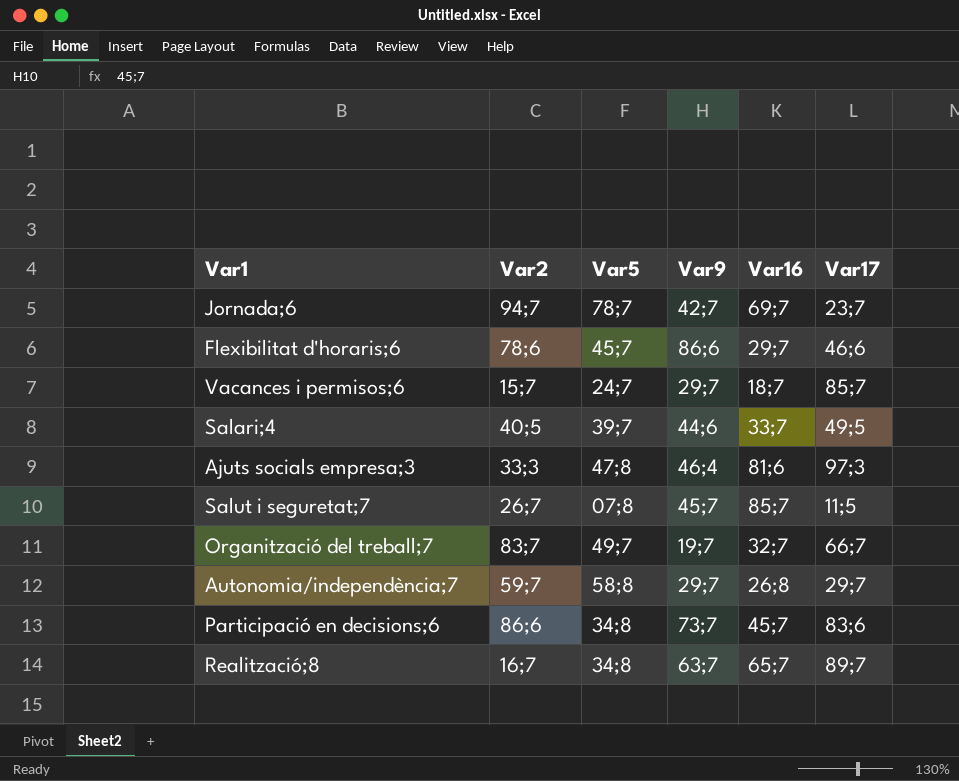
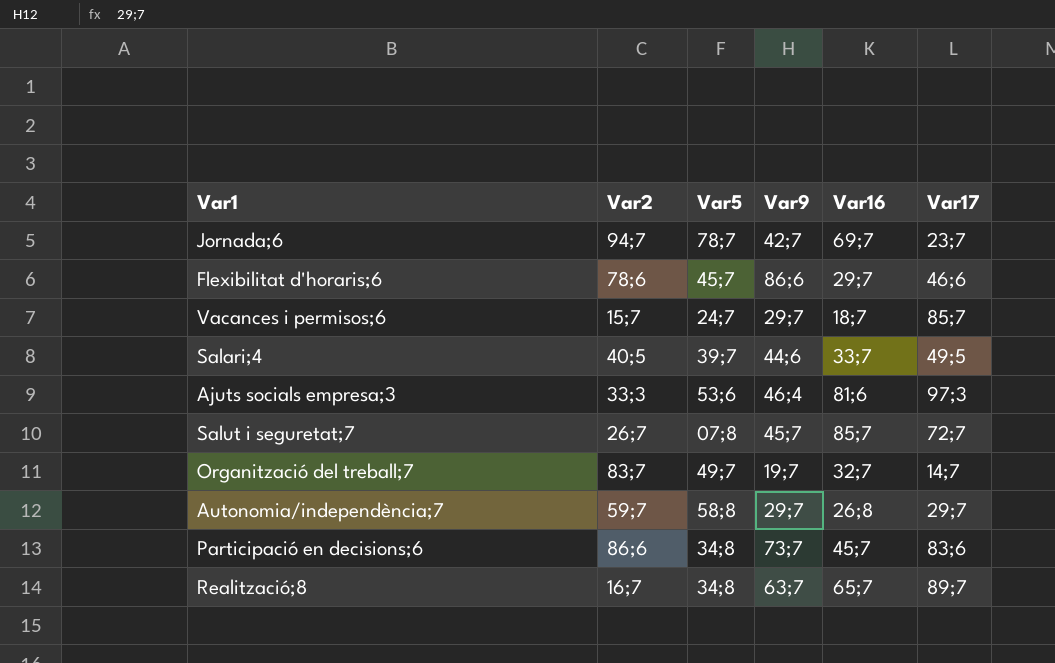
Ajuts socials empresa;3 | Var5: 47;8 -> 53;6
Salut i seguretat;7 | Var17: 11;5 -> 72;7
Organització del treball;7 | Var17: 66;7 -> 14;7

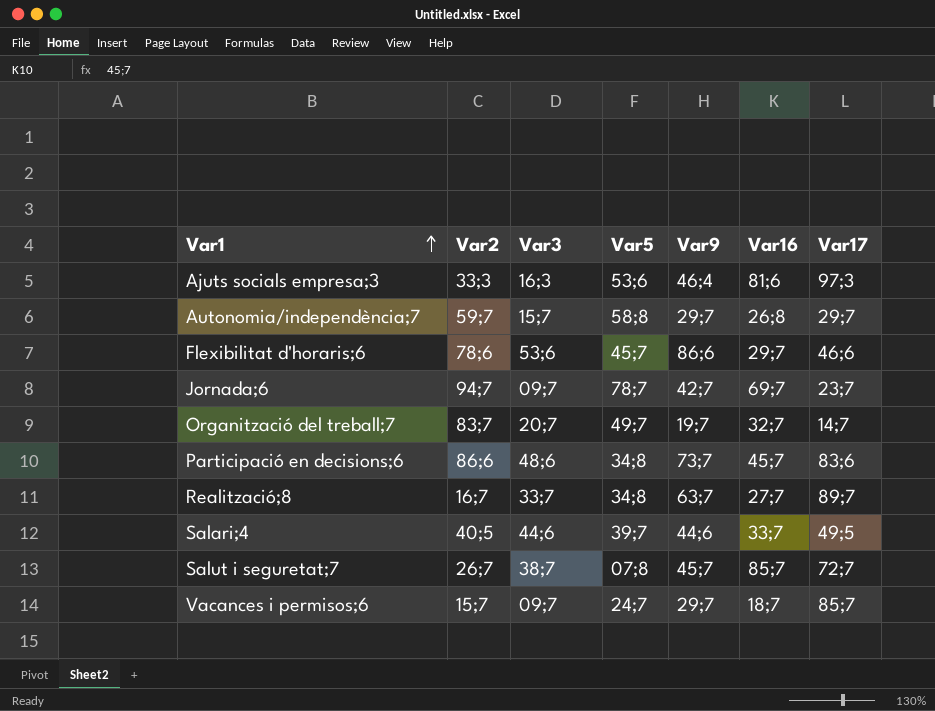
row order: none -> Var1 ascending
column Var3 | position: none -> 3
Realització;8 | Var16: 65;7 -> 27;7

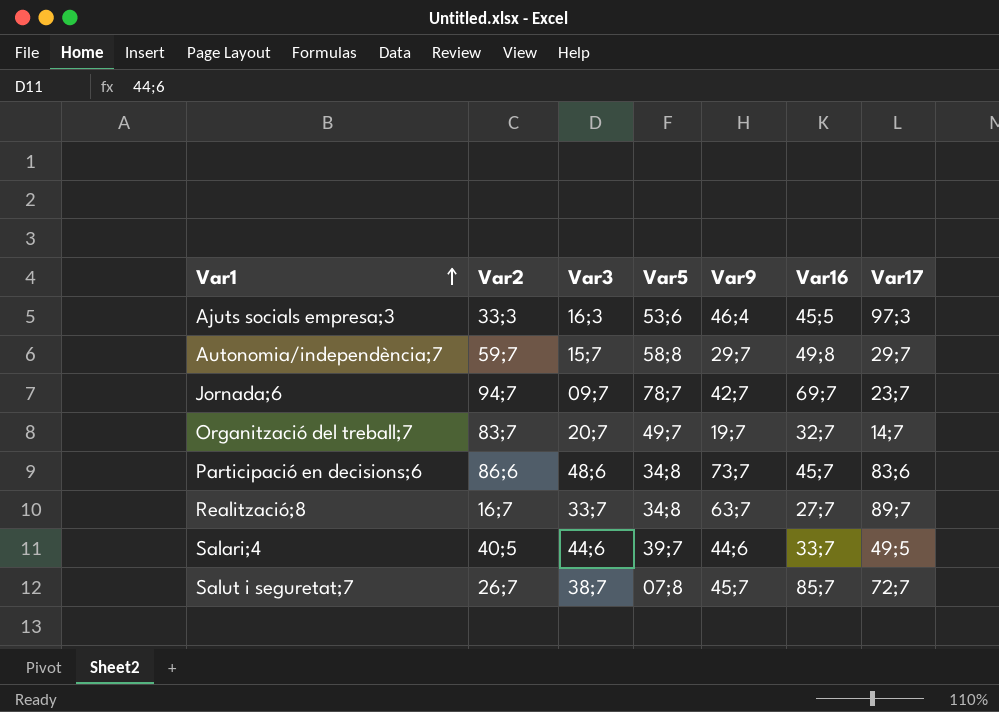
row Flexibilitat d'horaris;6: 78;6 | 53;6 | 45;7 | 86;6 | 29;7 | 46;6 -> none
row Vacances i permisos;6: 15;7 | 09;7 | 24;7 | 29;7 | 18;7 | 85;7 -> none
Ajuts socials empresa;3 | Var16: 81;6 -> 45;5
Autonomia/independència;7 | Var16: 26;8 -> 49;8

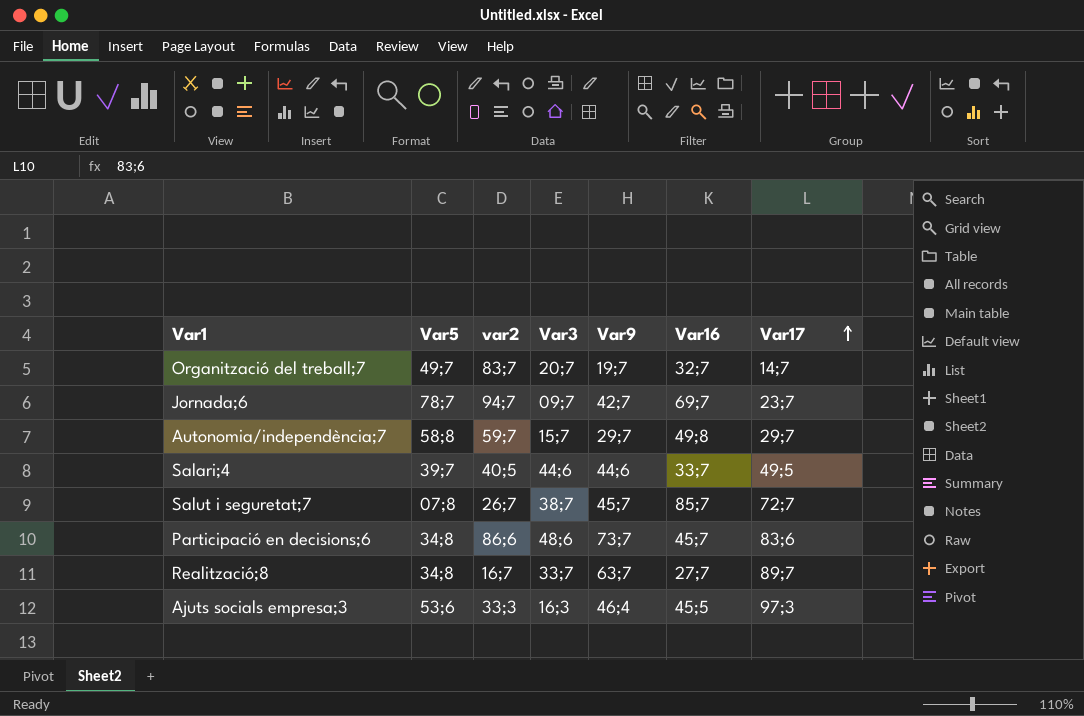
row order: Var1 ascending -> Var17 ascending
column Var5 | position: 4 -> 2
column name: Var2 -> var2

